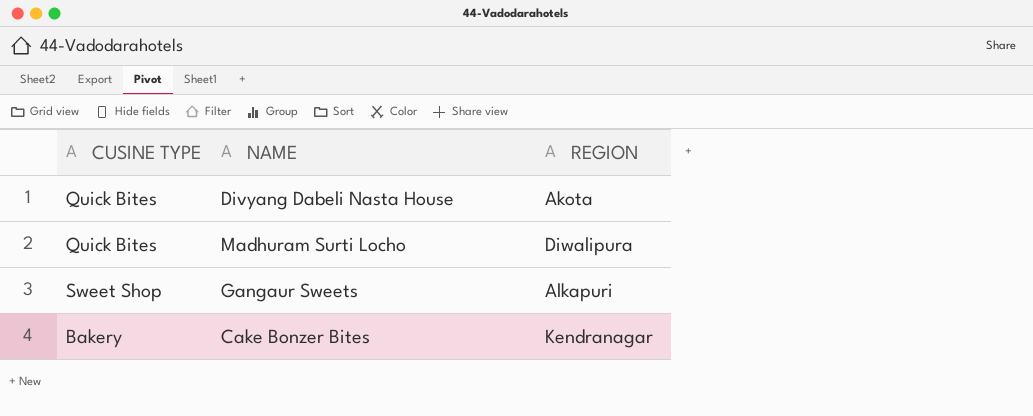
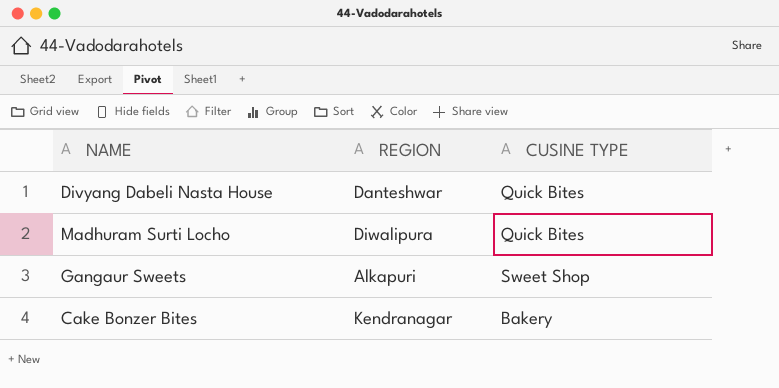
column CUSINE TYPE | position: 1 -> 3
Divyang Dabeli Nasta House | REGION: Akota -> Danteshwar

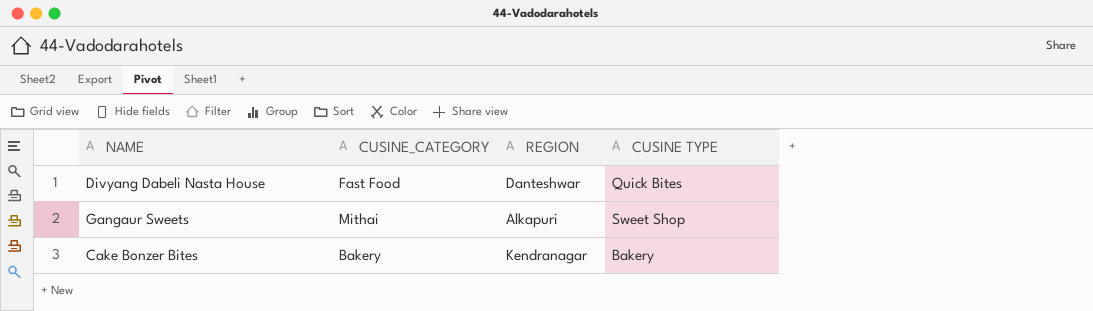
column CUSINE_CATEGORY | position: none -> 2
row Madhuram Surti Locho: Diwalipura | Quick Bites -> none

